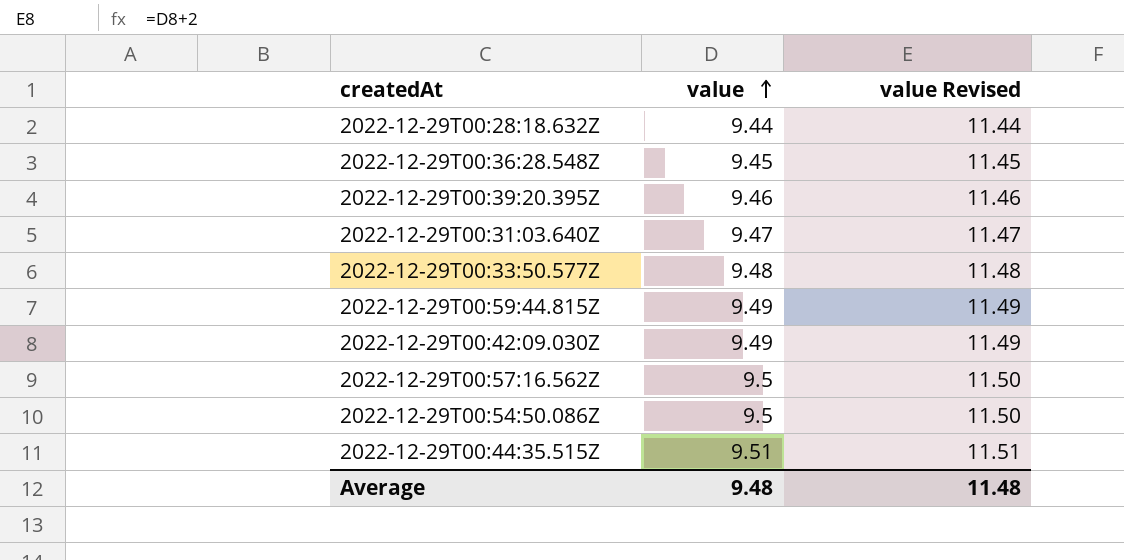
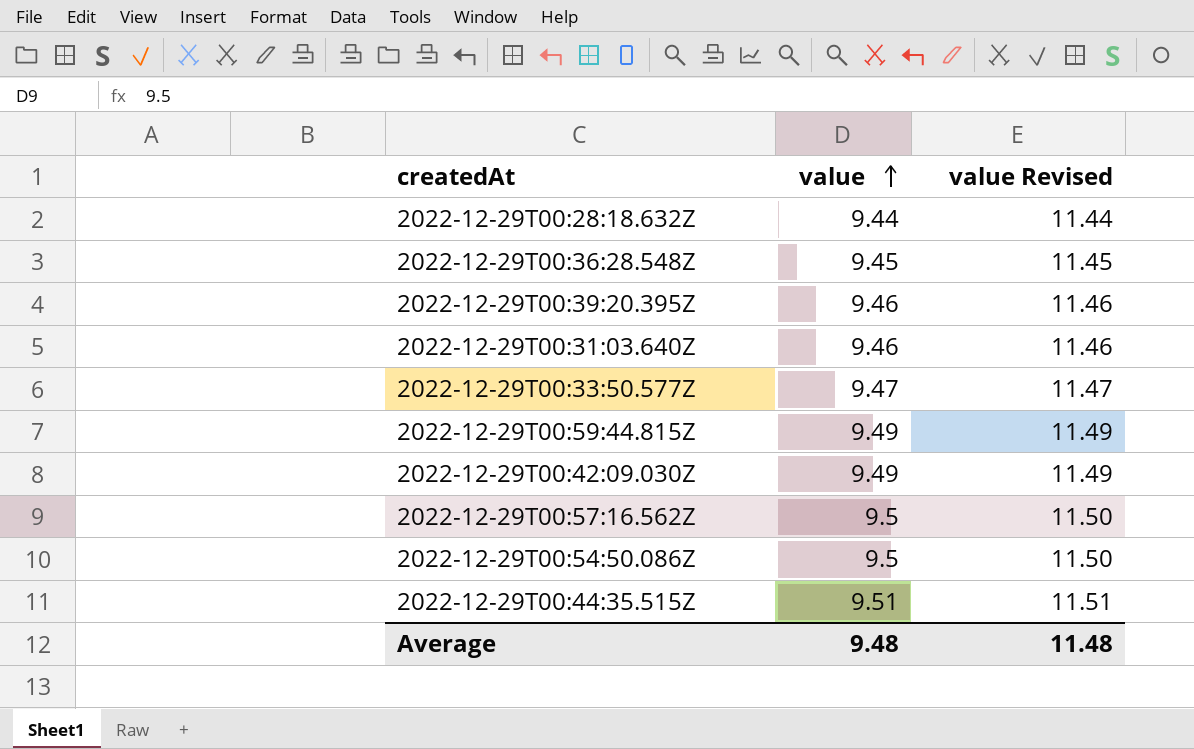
2022-12-29T00:31:03.640Z | value: 9.47 -> 9.46
2022-12-29T00:31:03.640Z | value Revised: 11.47 -> 11.46
2022-12-29T00:33:50.577Z | value: 9.48 -> 9.47
2022-12-29T00:33:50.577Z | value Revised: 11.48 -> 11.47

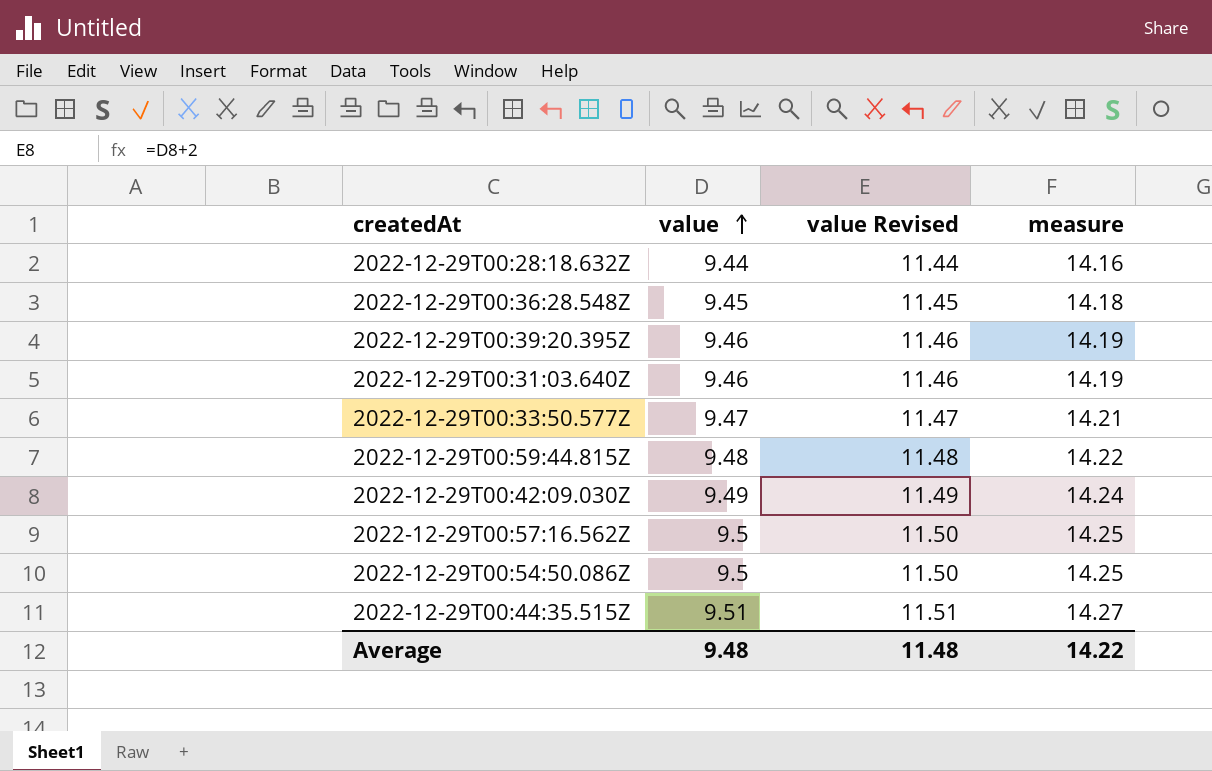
column measure | formula: none -> [value] * 1.5
2022-12-29T00:59:44.815Z | value: 9.49 -> 9.48
2022-12-29T00:59:44.815Z | value Revised: 11.49 -> 11.48

